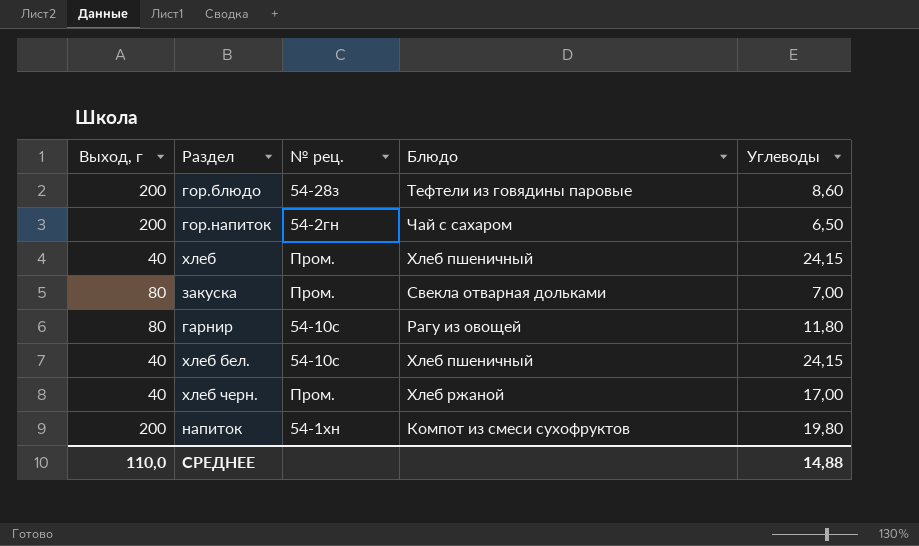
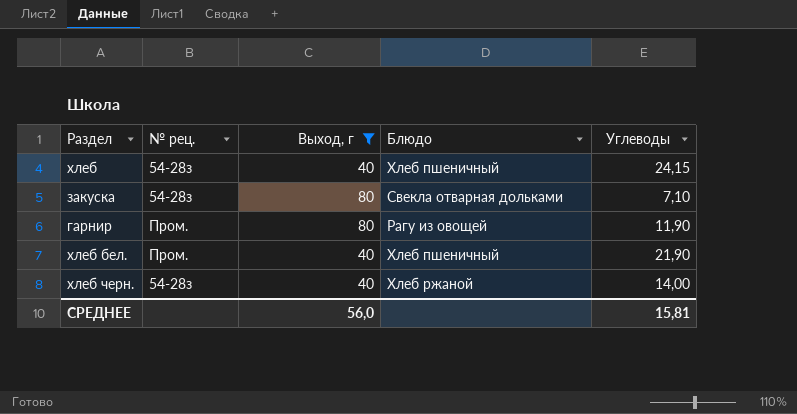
filter: none -> Выход, г != 200
column Выход, г | position: 1 -> 3
хлеб | № рец.: Пром. -> 54-28з
закуска | № рец.: Пром. -> 54-28з
закуска | Углеводы: 7,00 -> 7,10
гарнир | № рец.: 54-10с -> Пром.
гарнир | Углеводы: 11,80 -> 11,90
хлеб бел. | № рец.: 54-10с -> Пром.
хлеб бел. | Углеводы: 24,15 -> 21,90
хлеб черн. | № рец.: Пром. -> 54-28з
хлеб черн. | Углеводы: 17,00 -> 14,00
СРЕДНЕЕ | Выход, г: 110,0 -> 56,0
СРЕДНЕЕ | Углеводы: 14,88 -> 15,81

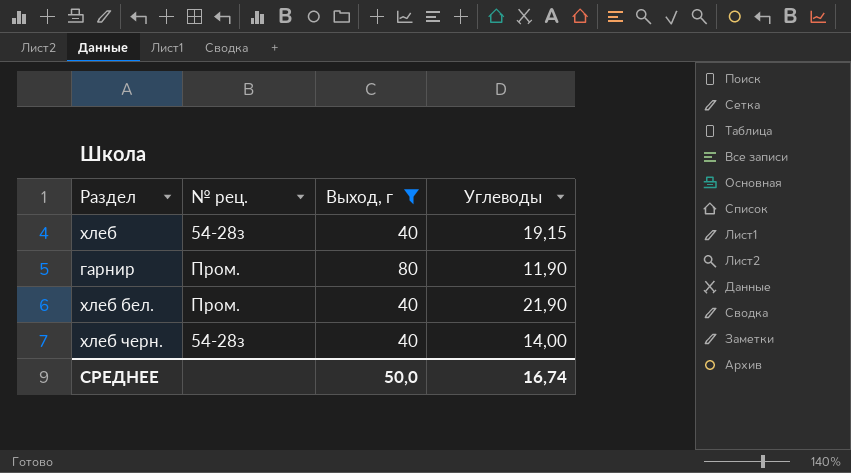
column Блюдо | position: 4 -> none
row закуска: 54-28з | 80 | Свекла отварная дольками | 7,10 -> none
хлеб | Углеводы: 24,15 -> 19,15
СРЕДНЕЕ | Выход, г: 56,0 -> 50,0
СРЕДНЕЕ | Углеводы: 15,81 -> 16,74

